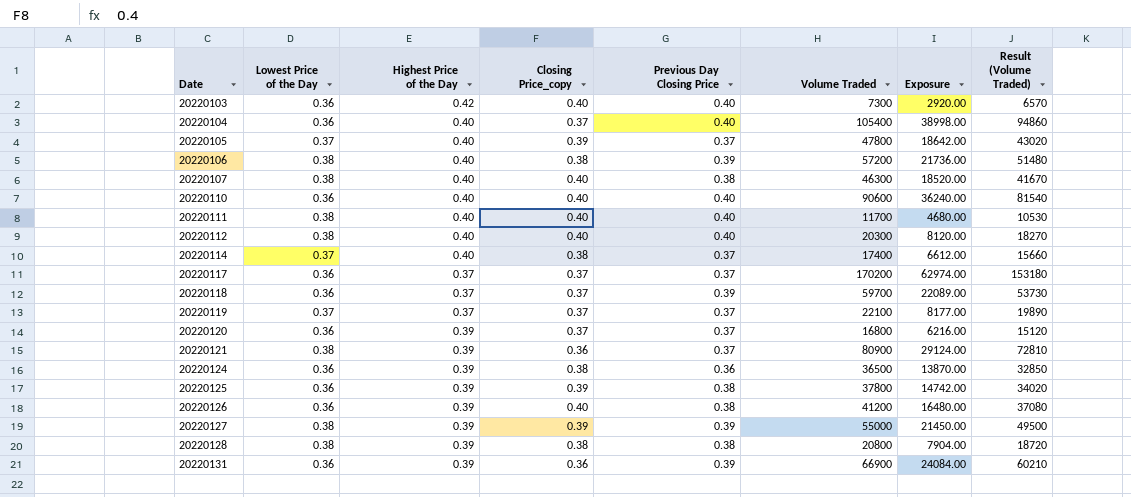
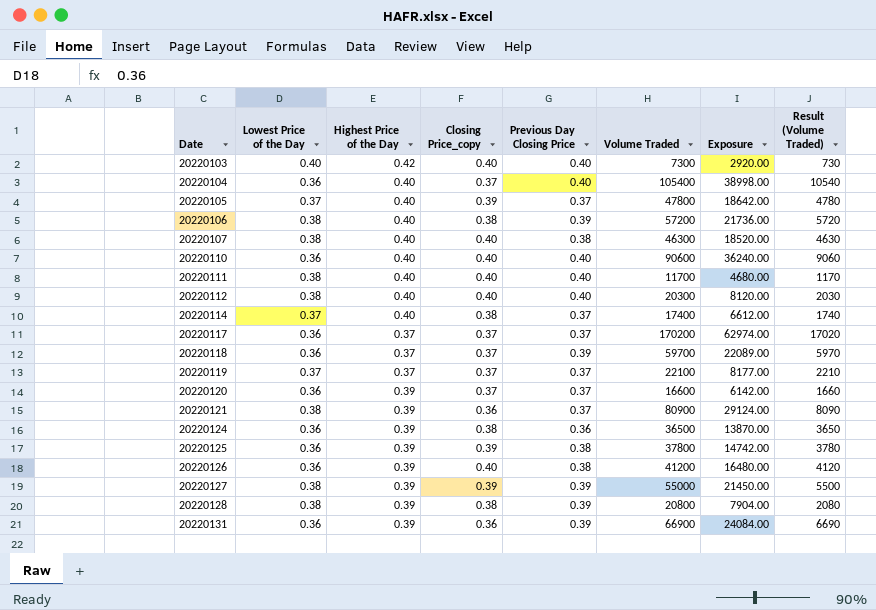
column Result (Volume Traded) | formula: [Volume Traded] * 0.9 -> [Volume Traded] * 0.1
20220103 | Lowest Price of the Day: 0.36 -> 0.40
20220120 | Volume Traded: 16800 -> 16600
20220120 | Exposure: 6216.00 -> 6142.00
20220128 | Previous Day Closing Price: 0.38 -> 0.39

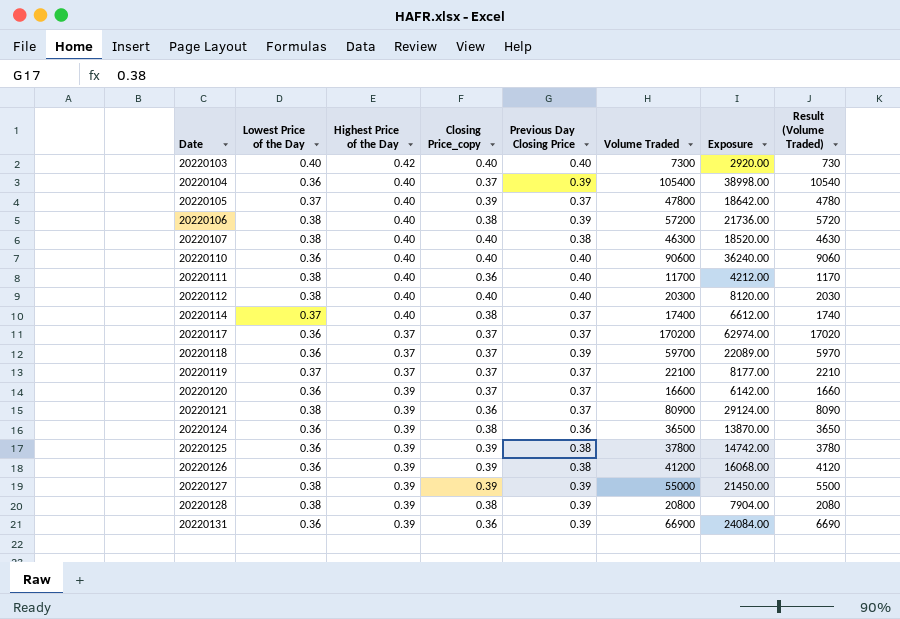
20220104 | Previous Day Closing Price: 0.40 -> 0.39
20220111 | Closing Price_copy: 0.40 -> 0.36
20220111 | Exposure: 4680.00 -> 4212.00
20220126 | Closing Price_copy: 0.40 -> 0.39
20220126 | Exposure: 16480.00 -> 16068.00

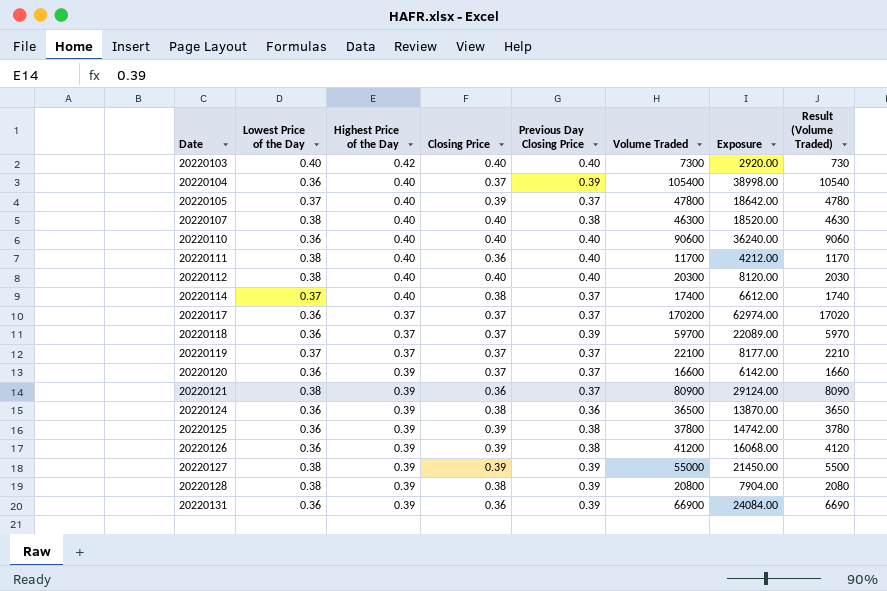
column name: Closing Price_copy -> Closing Price
row 20220106: 0.38 | 0.40 | 0.38 | 0.39 | 57200 | 21736.00 | 5720 -> none

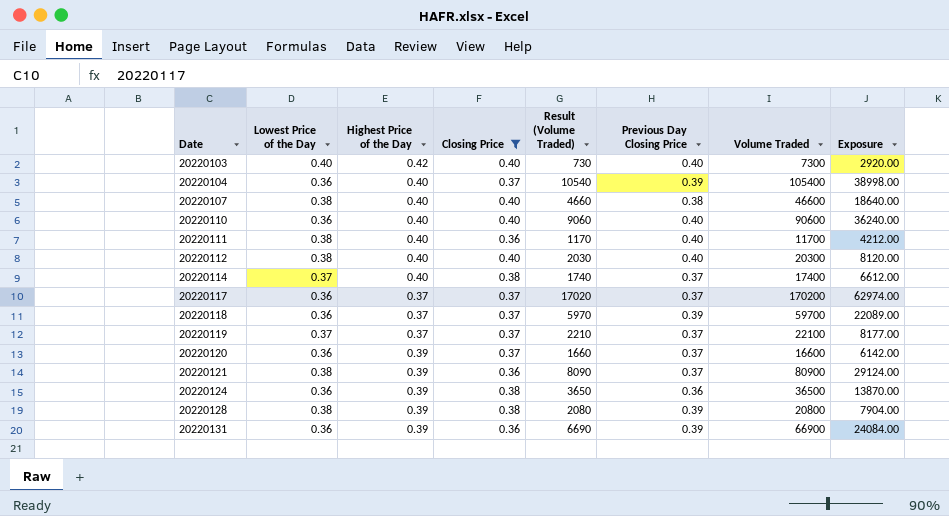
filter: none -> Closing Price != 0.39
column Result (Volume Traded) | position: 8 -> 5
20220107 | Result (Volume Traded): 4630 -> 4660
20220107 | Volume Traded: 46300 -> 46600
20220107 | Exposure: 18520.00 -> 18640.00

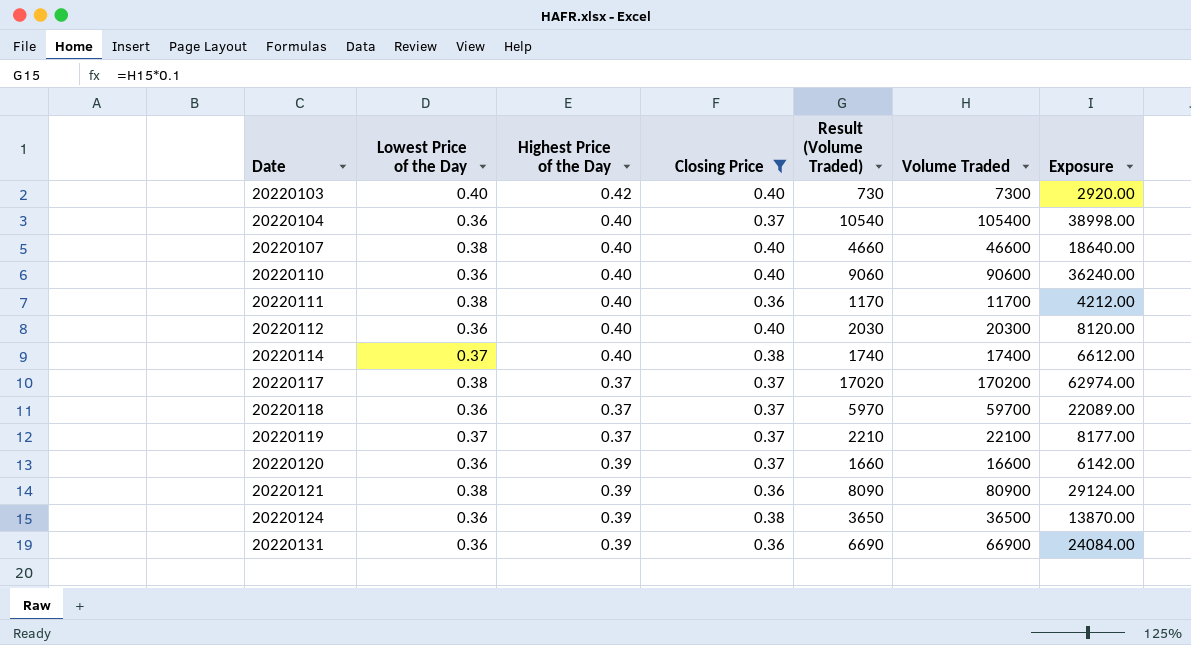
column Previous Day Closing Price | position: 6 -> none
row 20220128: 0.38 | 0.39 | 0.38 | 2080 | 0.39 | 20800 | 7904.00 -> none
20220112 | Lowest Price of the Day: 0.38 -> 0.36
20220117 | Lowest Price of the Day: 0.36 -> 0.38

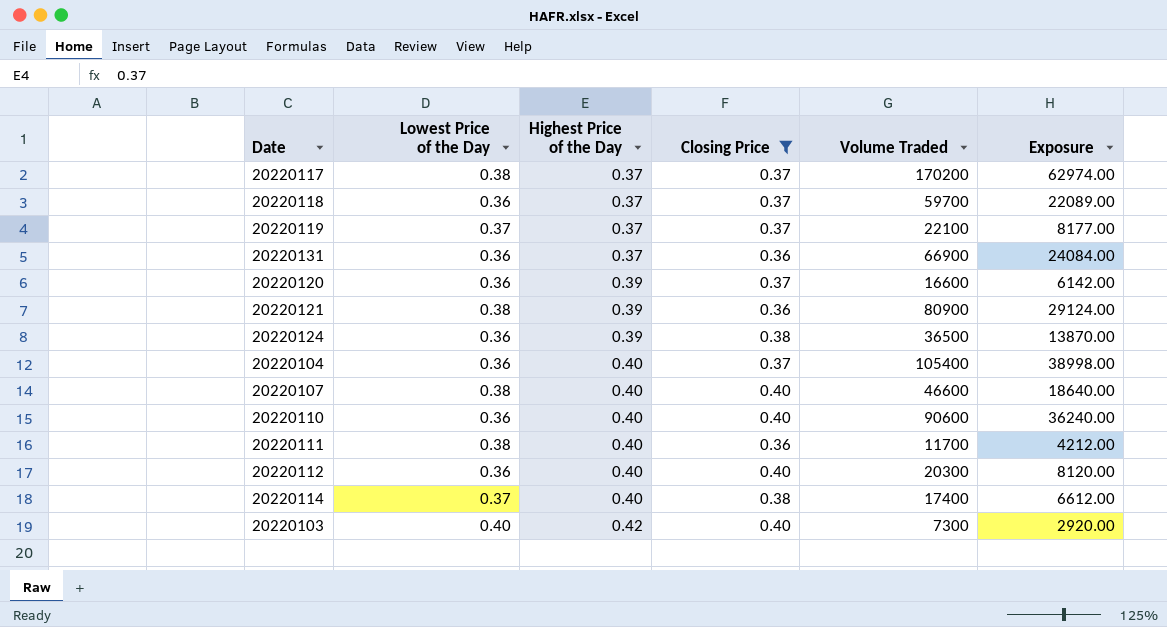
row order: Date ascending -> Highest Price of the Day ascending
column Result (Volume Traded) | formula: [Volume Traded] * 0.1 -> none
20220131 | Highest Price of the Day: 0.39 -> 0.37

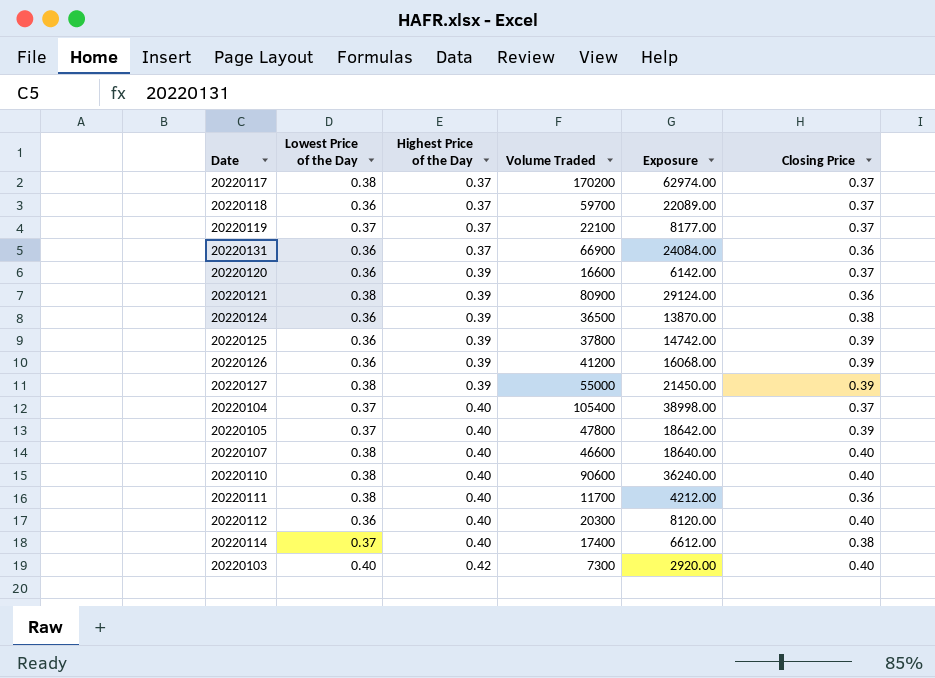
filter: Closing Price != 0.39 -> none
column Closing Price | position: 4 -> 6
20220104 | Lowest Price of the Day: 0.36 -> 0.37
20220110 | Lowest Price of the Day: 0.36 -> 0.38

